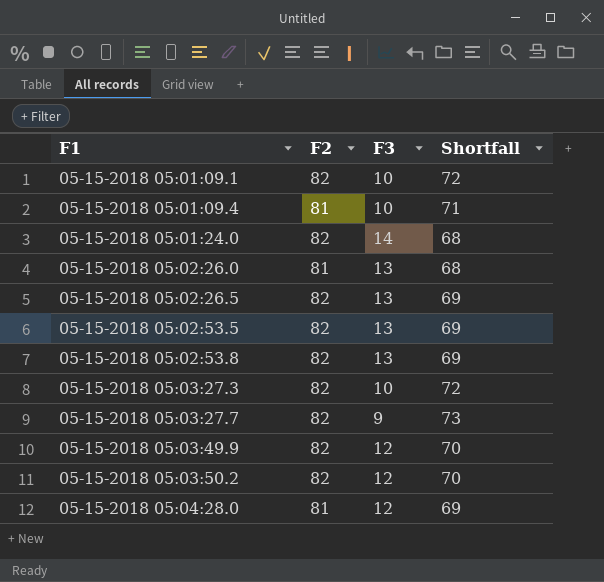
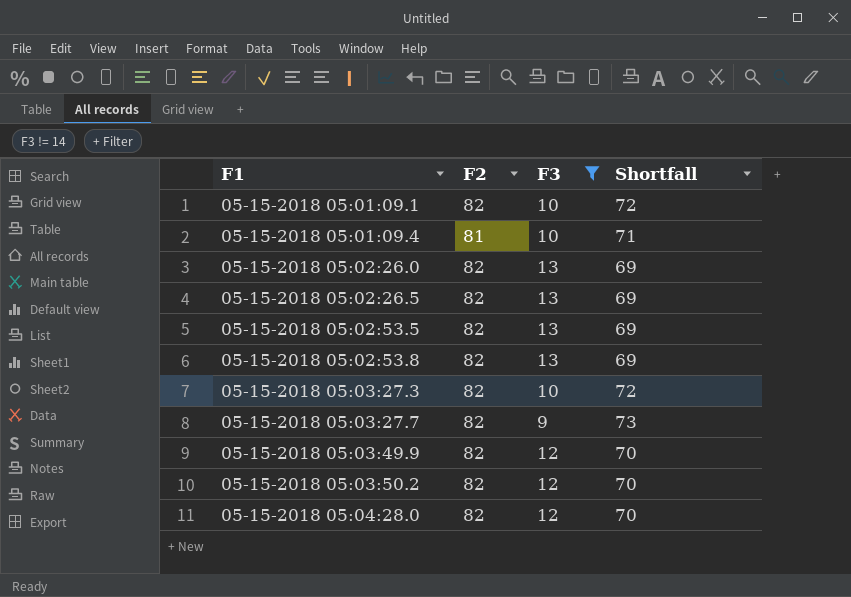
filter: none -> F3 != 14
05-15-2018 05:02:26.0 | F2: 81 -> 82
05-15-2018 05:02:26.0 | Shortfall: 68 -> 69
05-15-2018 05:04:28.0 | F2: 81 -> 82
05-15-2018 05:04:28.0 | Shortfall: 69 -> 70

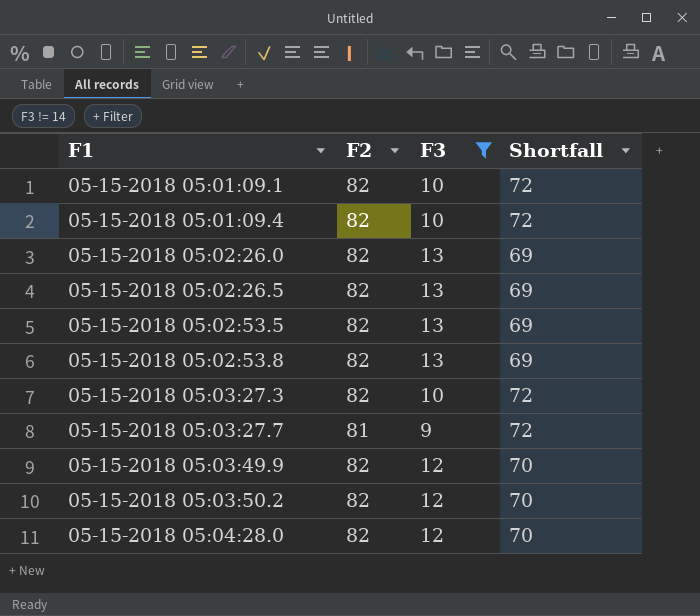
05-15-2018 05:01:09.4 | F2: 81 -> 82
05-15-2018 05:01:09.4 | Shortfall: 71 -> 72
05-15-2018 05:03:27.7 | F2: 82 -> 81
05-15-2018 05:03:27.7 | Shortfall: 73 -> 72

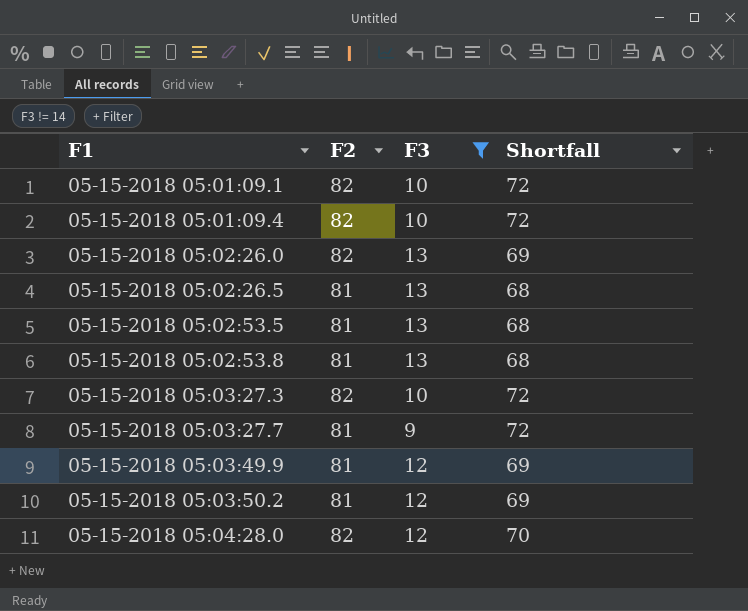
05-15-2018 05:02:26.5 | F2: 82 -> 81
05-15-2018 05:02:26.5 | Shortfall: 69 -> 68
05-15-2018 05:02:53.5 | F2: 82 -> 81
05-15-2018 05:02:53.5 | Shortfall: 69 -> 68
05-15-2018 05:02:53.8 | F2: 82 -> 81
05-15-2018 05:02:53.8 | Shortfall: 69 -> 68
05-15-2018 05:03:49.9 | F2: 82 -> 81
05-15-2018 05:03:49.9 | Shortfall: 70 -> 69
05-15-2018 05:03:50.2 | F2: 82 -> 81
05-15-2018 05:03:50.2 | Shortfall: 70 -> 69

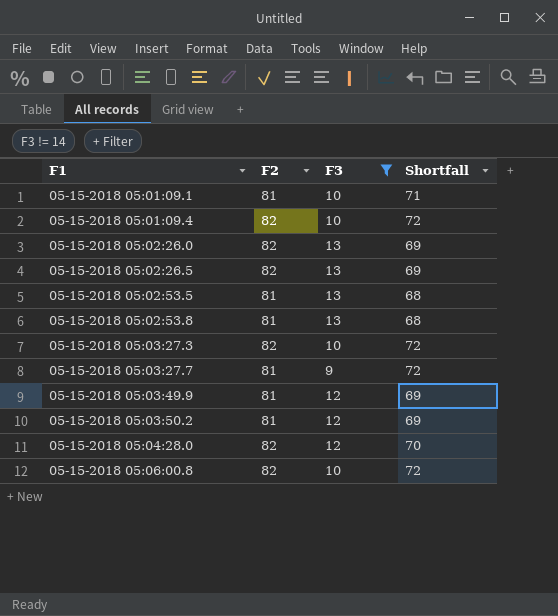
05-15-2018 05:01:09.1 | F2: 82 -> 81
05-15-2018 05:01:09.1 | Shortfall: 72 -> 71
05-15-2018 05:02:26.5 | F2: 81 -> 82
05-15-2018 05:02:26.5 | Shortfall: 68 -> 69
row 05-15-2018 05:06:00.8: none -> 82 | 10 | 72

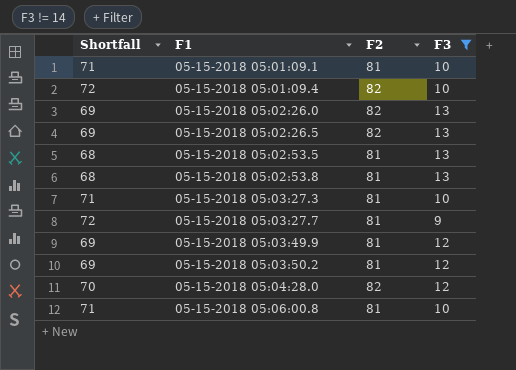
column Shortfall | position: 4 -> 1
05-15-2018 05:03:27.3 | Shortfall: 72 -> 71
05-15-2018 05:03:27.3 | F2: 82 -> 81
05-15-2018 05:06:00.8 | Shortfall: 72 -> 71
05-15-2018 05:06:00.8 | F2: 82 -> 81

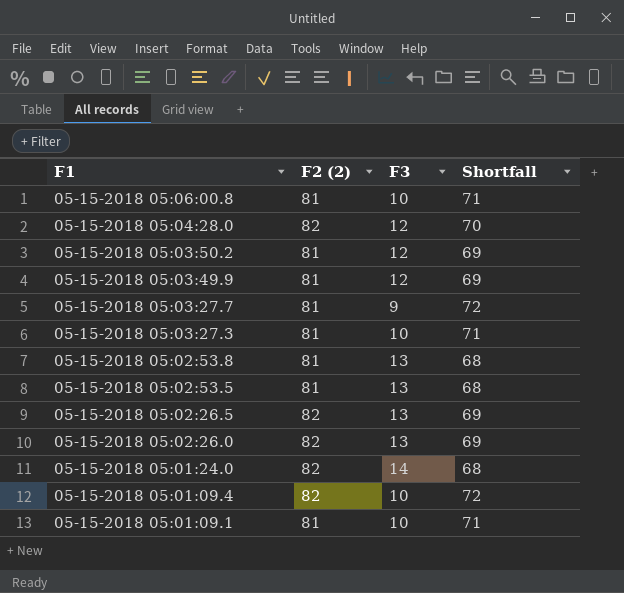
filter: F3 != 14 -> none
row order: F1 ascending -> F1 descending
column name: F2 -> F2 (2)
column Shortfall | position: 1 -> 4

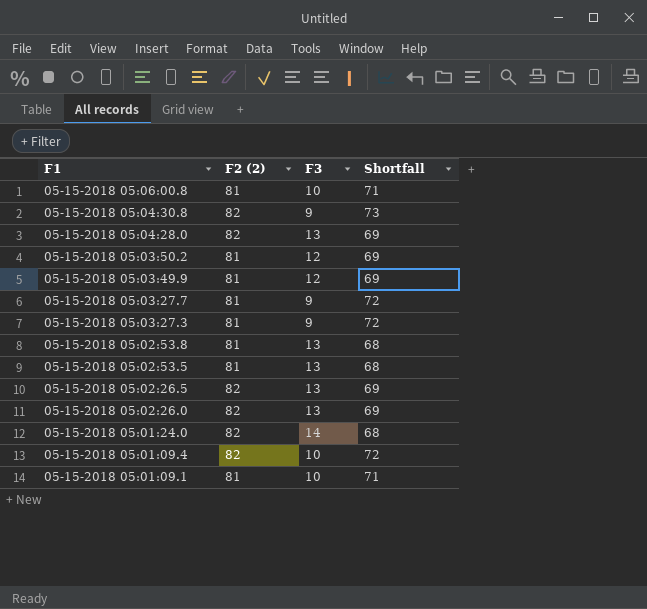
row 05-15-2018 05:04:30.8: none -> 82 | 9 | 73
05-15-2018 05:04:28.0 | F3: 12 -> 13
05-15-2018 05:04:28.0 | Shortfall: 70 -> 69
05-15-2018 05:03:27.3 | F3: 10 -> 9
05-15-2018 05:03:27.3 | Shortfall: 71 -> 72

